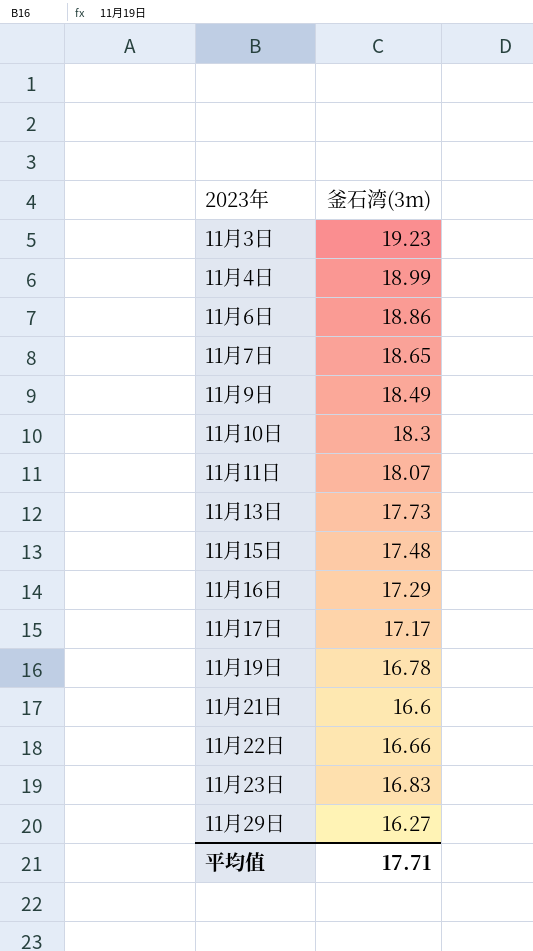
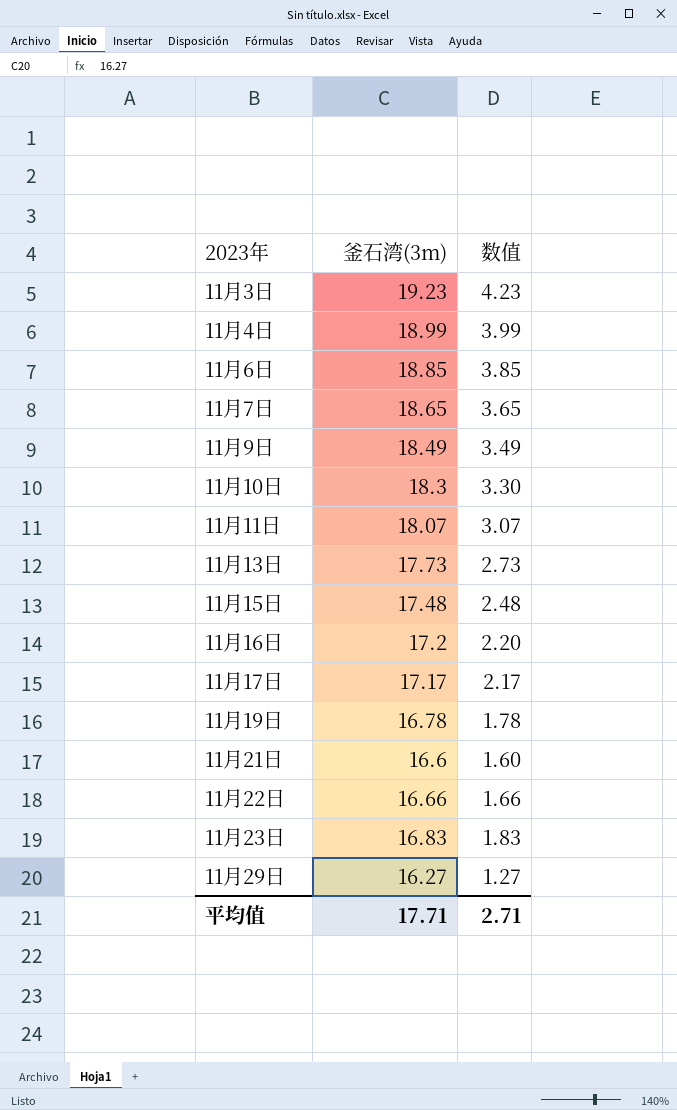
column 数值 | formula: none -> [釜石湾(3m)] - 15
11月6日 | 釜石湾(3m): 18.86 -> 18.85
11月16日 | 釜石湾(3m): 17.29 -> 17.2

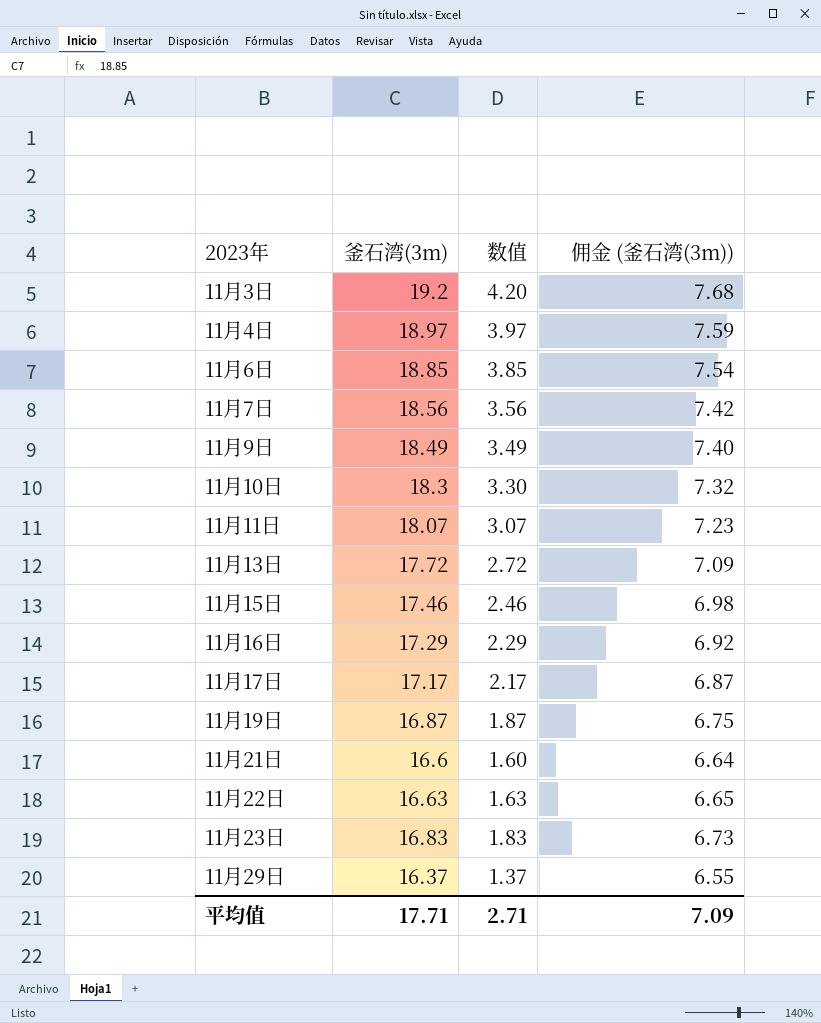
column 佣金 (釜石湾(3m)) | formula: none -> [釜石湾(3m)] * 0.4
11月3日 | 釜石湾(3m): 19.23 -> 19.2
11月3日 | 数值: 4.23 -> 4.20
11月4日 | 釜石湾(3m): 18.99 -> 18.97
11月4日 | 数值: 3.99 -> 3.97
11月7日 | 釜石湾(3m): 18.65 -> 18.56
11月7日 | 数值: 3.65 -> 3.56
11月13日 | 釜石湾(3m): 17.73 -> 17.72
11月13日 | 数值: 2.73 -> 2.72
11月15日 | 釜石湾(3m): 17.48 -> 17.46
11月15日 | 数值: 2.48 -> 2.46
11月16日 | 釜石湾(3m): 17.2 -> 17.29
11月16日 | 数值: 2.20 -> 2.29
11月19日 | 釜石湾(3m): 16.78 -> 16.87
11月19日 | 数值: 1.78 -> 1.87
11月22日 | 釜石湾(3m): 16.66 -> 16.63
11月22日 | 数值: 1.66 -> 1.63
11月29日 | 釜石湾(3m): 16.27 -> 16.37
11月29日 | 数值: 1.27 -> 1.37

